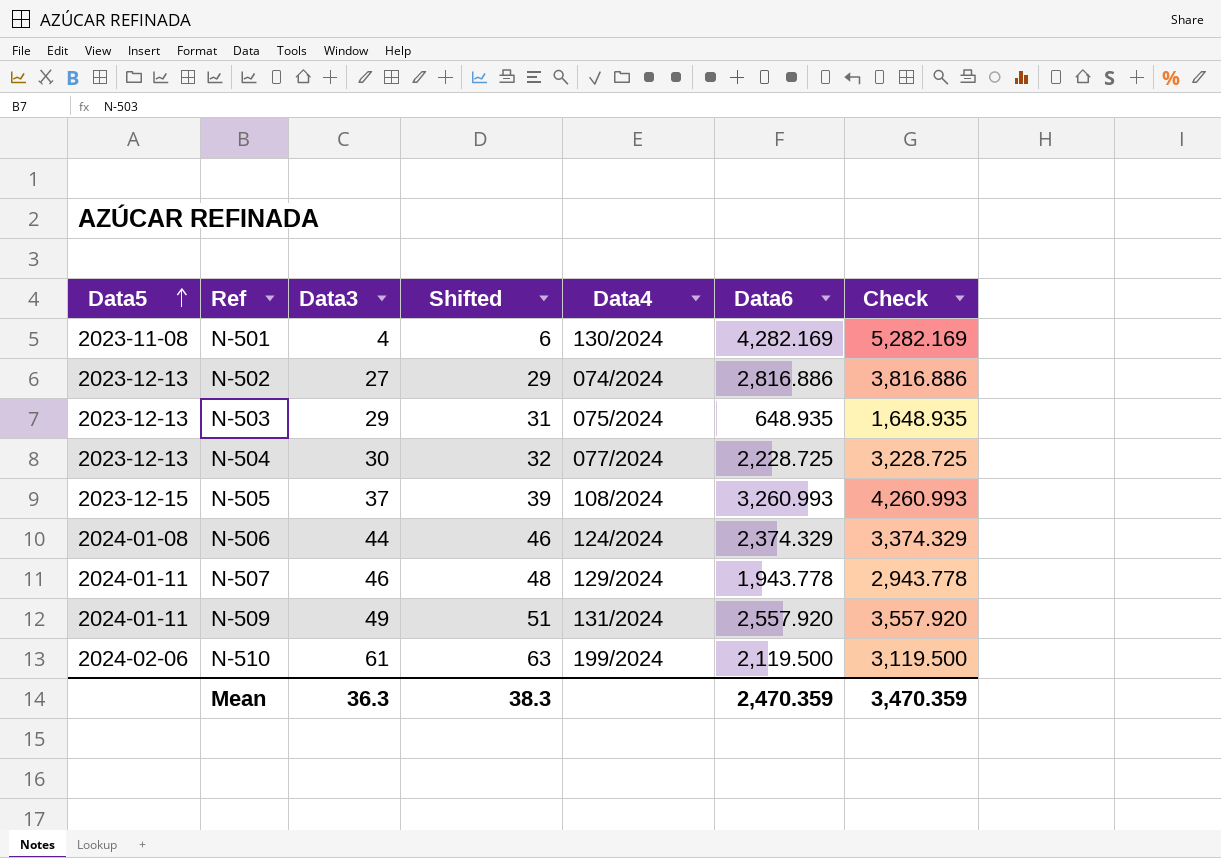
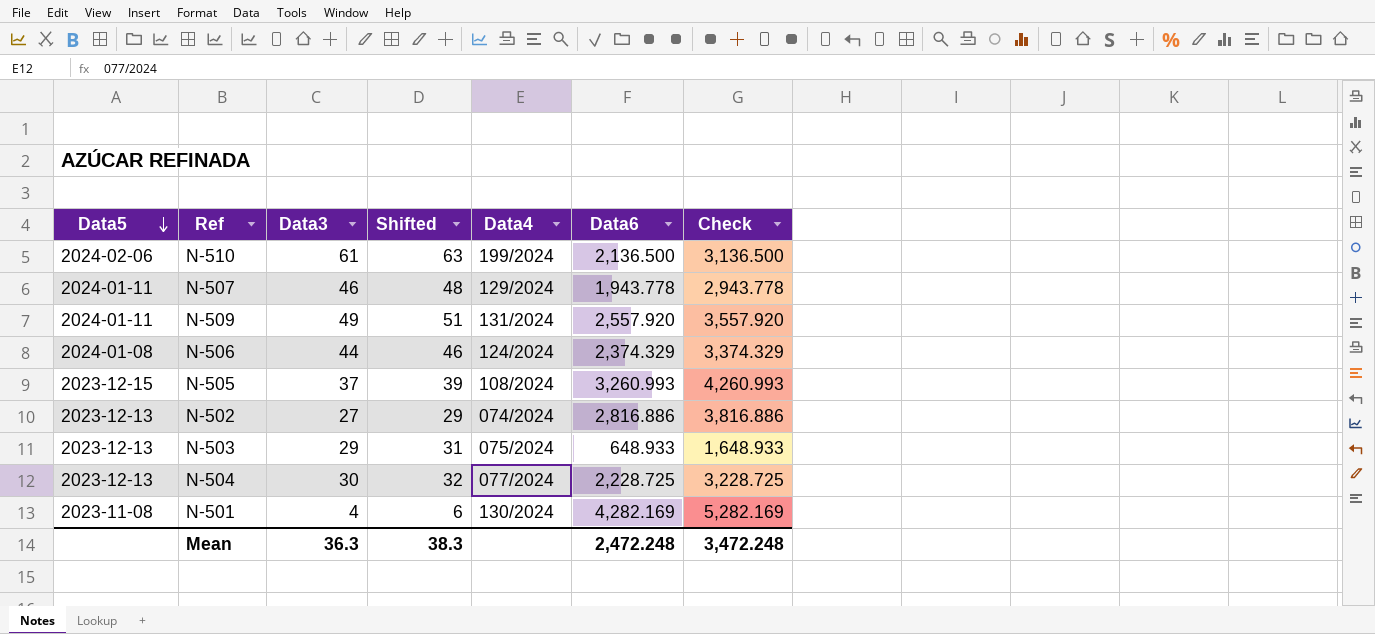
row order: Data5 ascending -> Data5 descending
N-510 | Data6: 2,119.500 -> 2,136.500
N-510 | Check: 3,119.500 -> 3,136.500
N-503 | Data6: 648.935 -> 648.933
N-503 | Check: 1,648.935 -> 1,648.933
Mean | Data6: 2,470.359 -> 2,472.248
Mean | Check: 3,470.359 -> 3,472.248

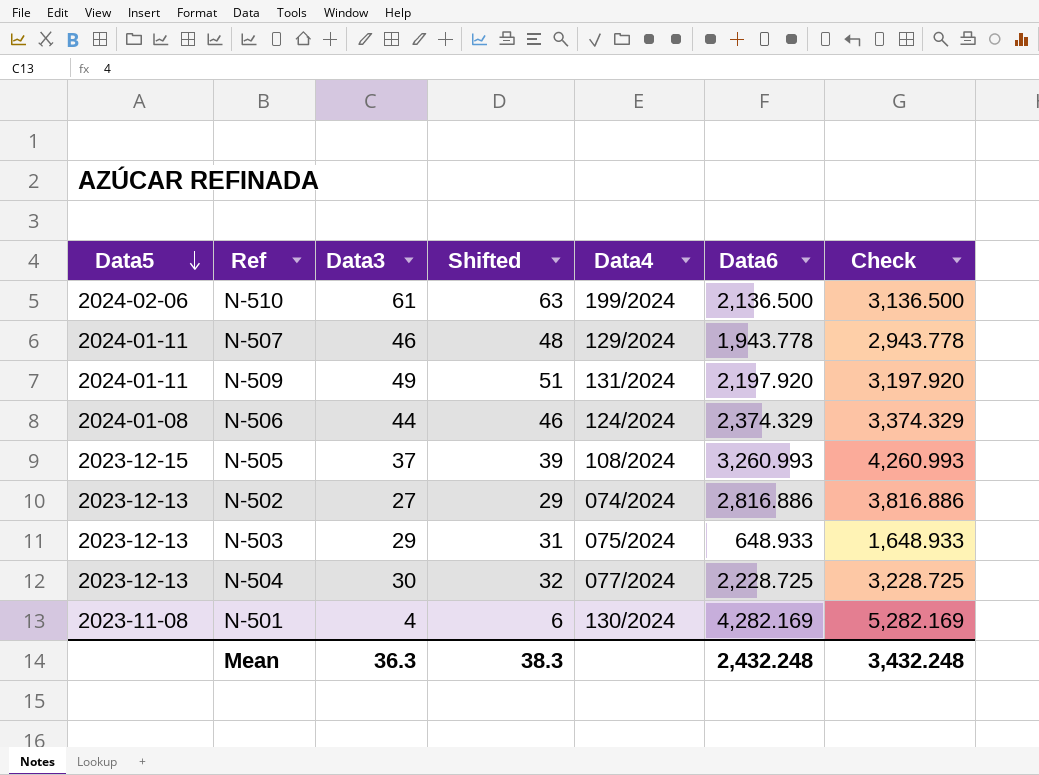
N-509 | Data6: 2,557.920 -> 2,197.920
N-509 | Check: 3,557.920 -> 3,197.920
Mean | Data6: 2,472.248 -> 2,432.248
Mean | Check: 3,472.248 -> 3,432.248

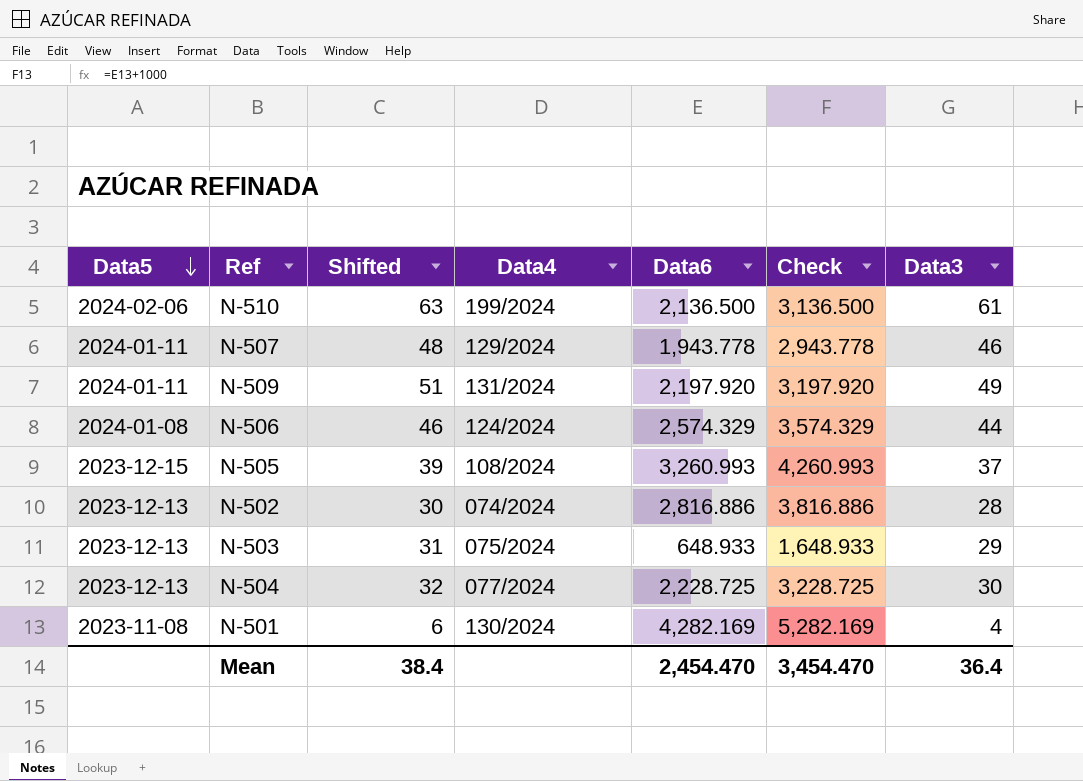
column Data3 | position: 3 -> 7
N-506 | Data6: 2,374.329 -> 2,574.329
N-506 | Check: 3,374.329 -> 3,574.329
N-502 | Shifted: 29 -> 30
N-502 | Data3: 27 -> 28
Mean | Shifted: 38.3 -> 38.4
Mean | Data6: 2,432.248 -> 2,454.470
Mean | Check: 3,432.248 -> 3,454.470
Mean | Data3: 36.3 -> 36.4

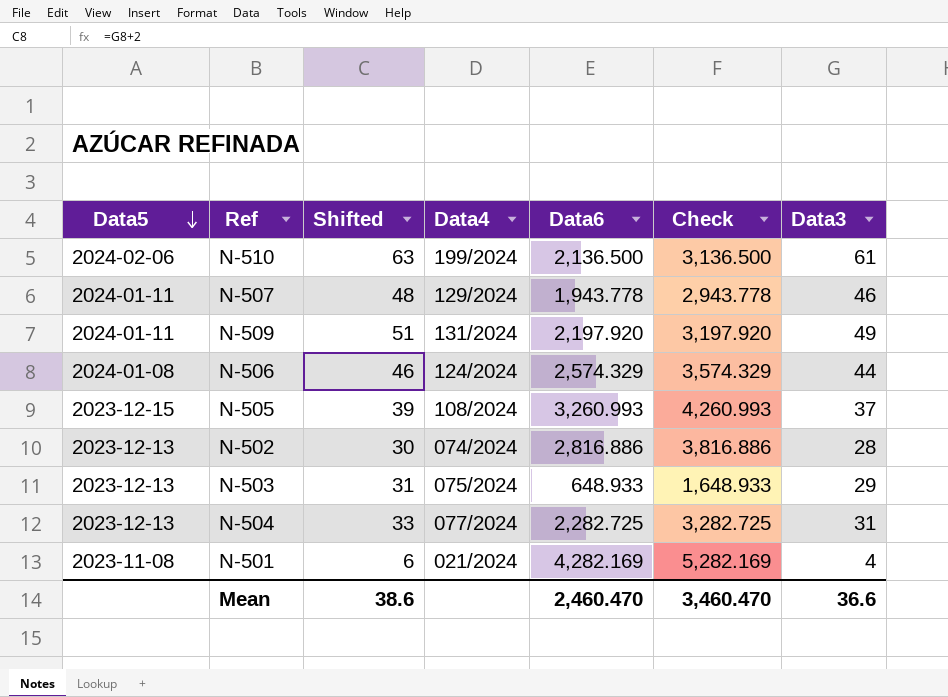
N-504 | Shifted: 32 -> 33
N-504 | Data6: 2,228.725 -> 2,282.725
N-504 | Check: 3,228.725 -> 3,282.725
N-504 | Data3: 30 -> 31
N-501 | Data4: 130/2024 -> 021/2024
Mean | Shifted: 38.4 -> 38.6
Mean | Data6: 2,454.470 -> 2,460.470
Mean | Check: 3,454.470 -> 3,460.470
Mean | Data3: 36.4 -> 36.6

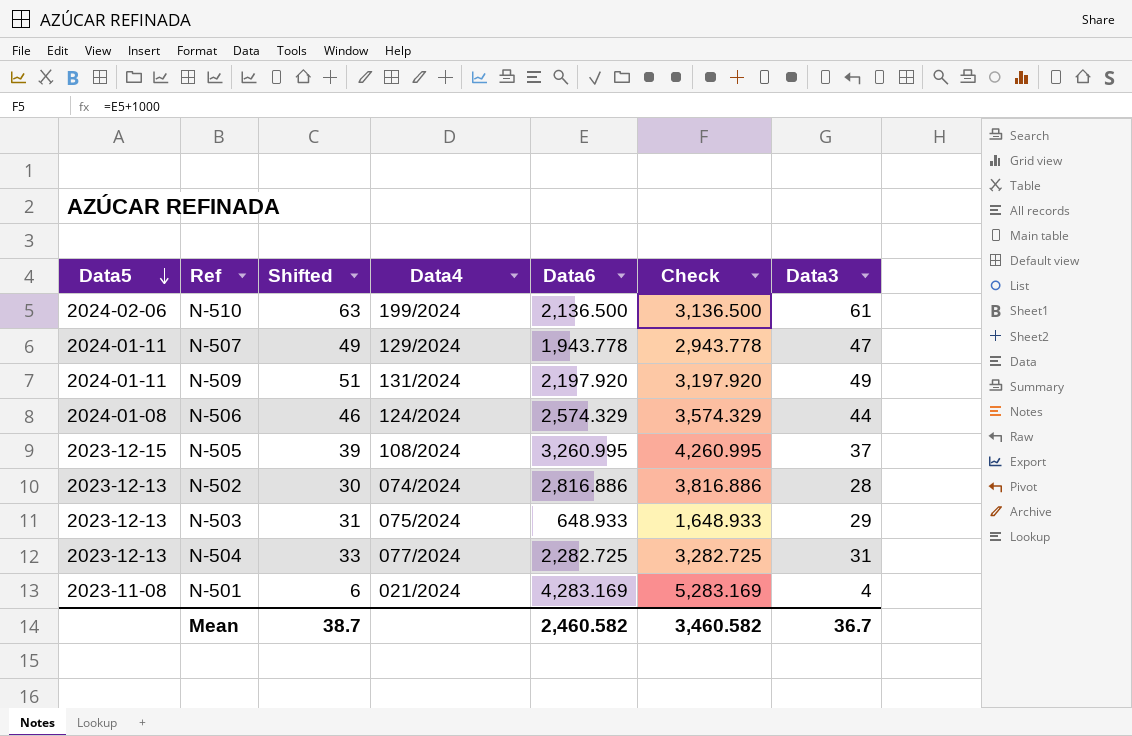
N-507 | Shifted: 48 -> 49
N-507 | Data3: 46 -> 47
N-505 | Data6: 3,260.993 -> 3,260.995
N-505 | Check: 4,260.993 -> 4,260.995
N-501 | Data6: 4,282.169 -> 4,283.169
N-501 | Check: 5,282.169 -> 5,283.169
Mean | Shifted: 38.6 -> 38.7
Mean | Data6: 2,460.470 -> 2,460.582
Mean | Check: 3,460.470 -> 3,460.582
Mean | Data3: 36.6 -> 36.7

